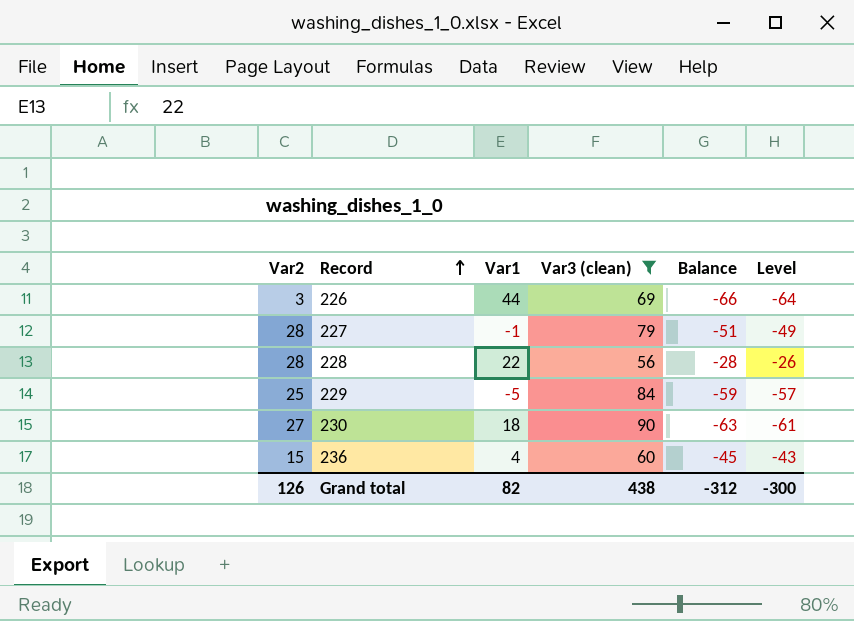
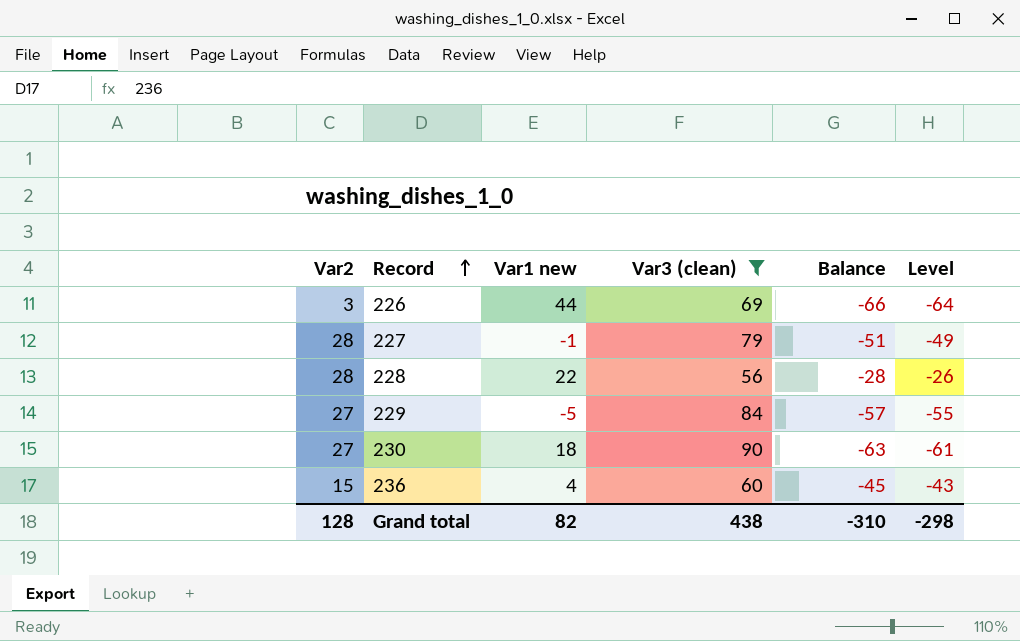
column name: Var1 -> Var1 new
229 | Var2: 25 -> 27
229 | Balance: -59 -> -57
229 | Level: -57 -> -55
Grand total | Var2: 126 -> 128
Grand total | Balance: -312 -> -310
Grand total | Level: -300 -> -298

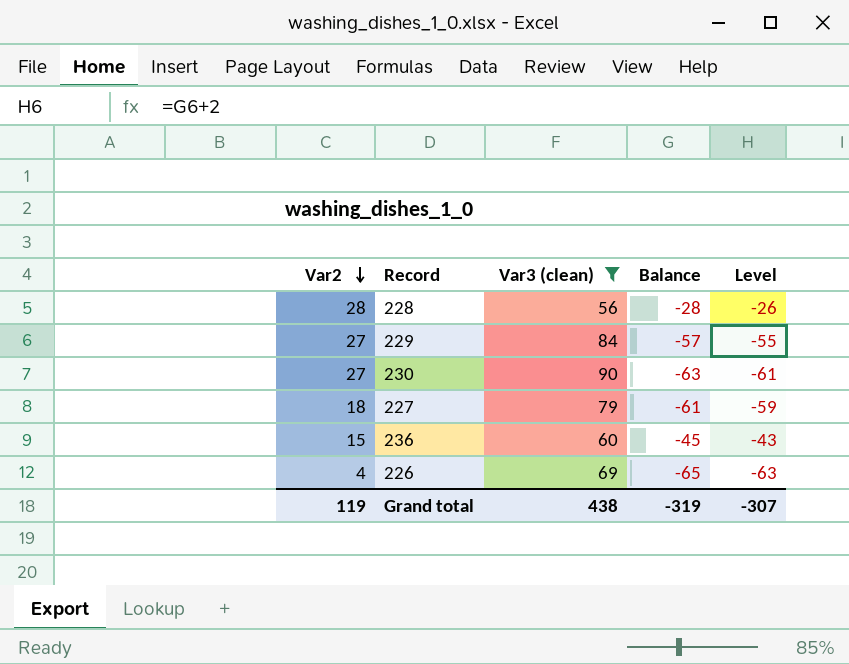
row order: Record ascending -> Var2 descending
column Var1 new | position: 3 -> none
227 | Var2: 28 -> 18
227 | Balance: -51 -> -61
227 | Level: -49 -> -59
226 | Var2: 3 -> 4
226 | Balance: -66 -> -65
226 | Level: -64 -> -63
Grand total | Var2: 128 -> 119
Grand total | Balance: -310 -> -319
Grand total | Level: -298 -> -307

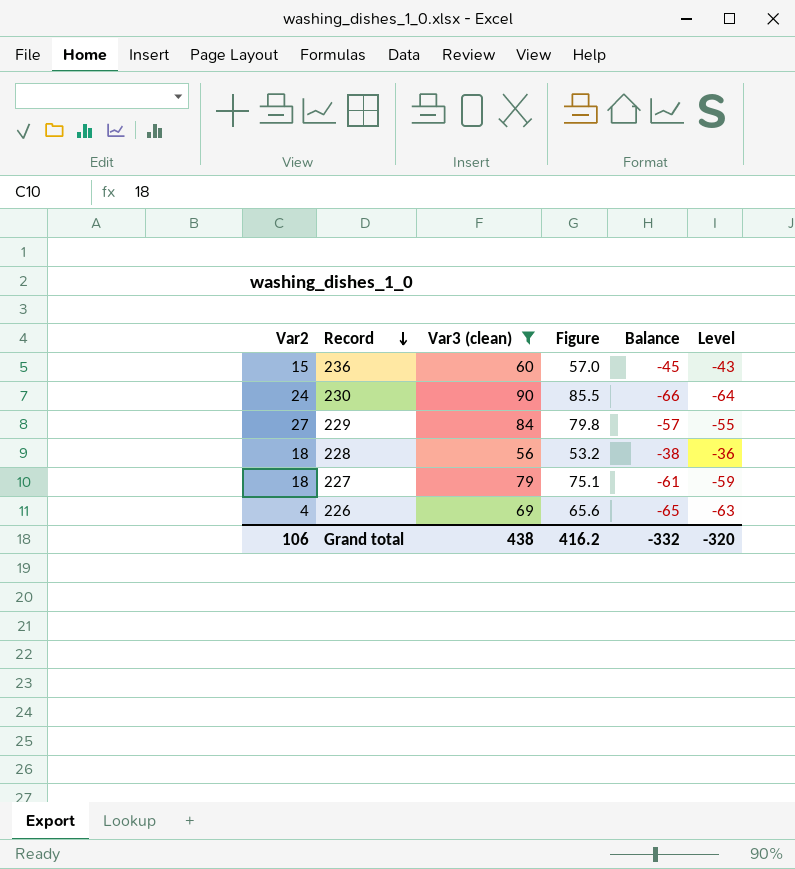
row order: Var2 descending -> Record descending
column Figure | formula: none -> [Var3 (clean)] * 0.95
230 | Var2: 27 -> 24
230 | Balance: -63 -> -66
230 | Level: -61 -> -64
228 | Var2: 28 -> 18
228 | Balance: -28 -> -38
228 | Level: -26 -> -36
Grand total | Var2: 119 -> 106
Grand total | Balance: -319 -> -332
Grand total | Level: -307 -> -320

